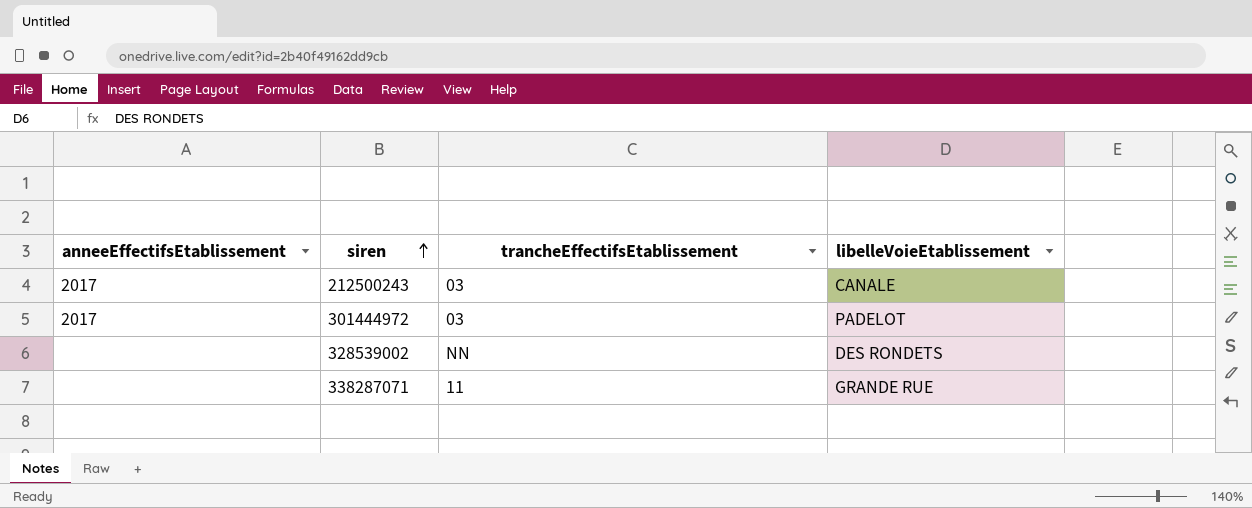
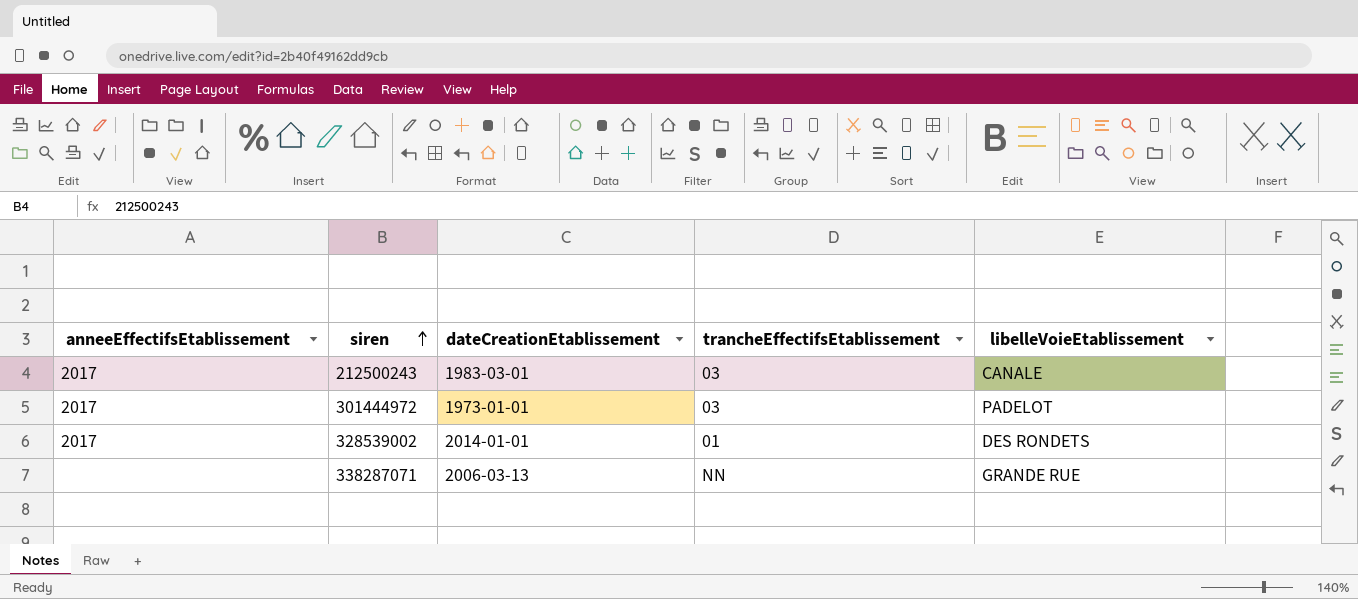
column dateCreationEtablissement | position: none -> 3
328539002 | anneeEffectifsEtablissement: none -> 2017
328539002 | trancheEffectifsEtablissement: NN -> 01
338287071 | trancheEffectifsEtablissement: 11 -> NN

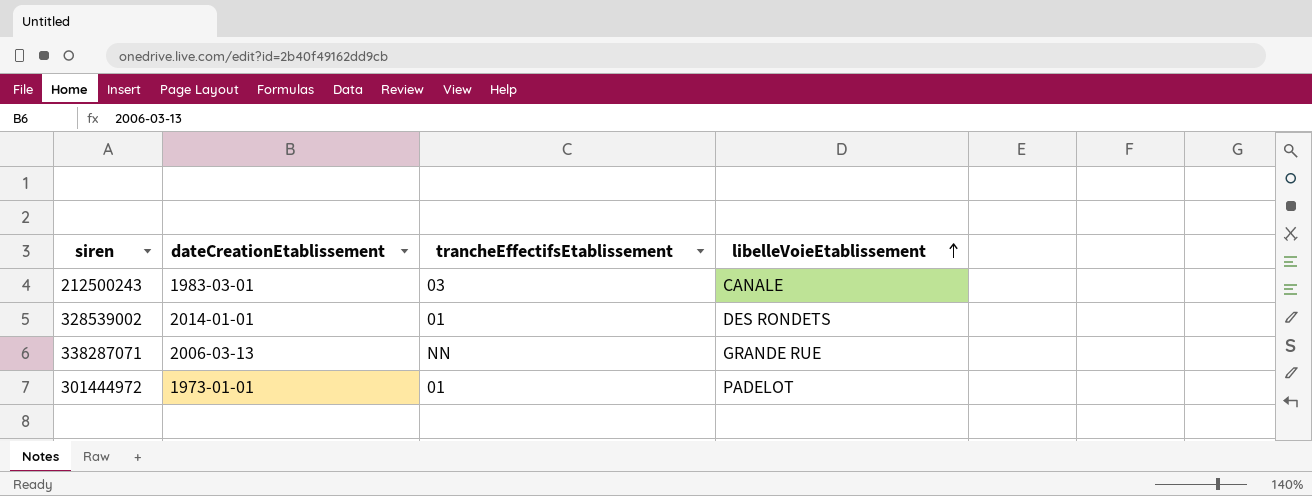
row order: siren ascending -> libelleVoieEtablissement ascending
column anneeEffectifsEtablissement | position: 1 -> none
301444972 | trancheEffectifsEtablissement: 03 -> 01

